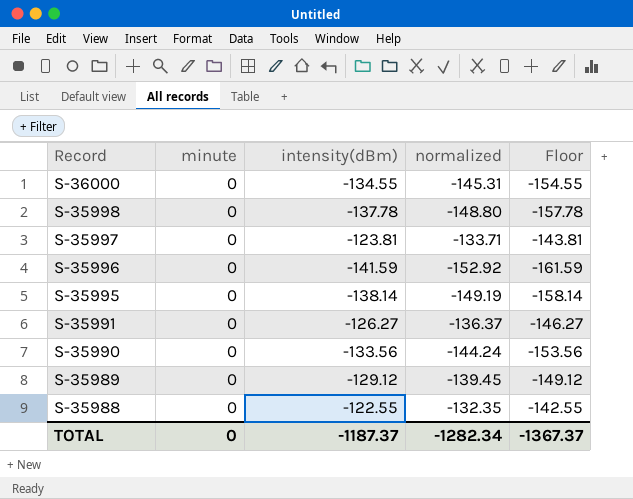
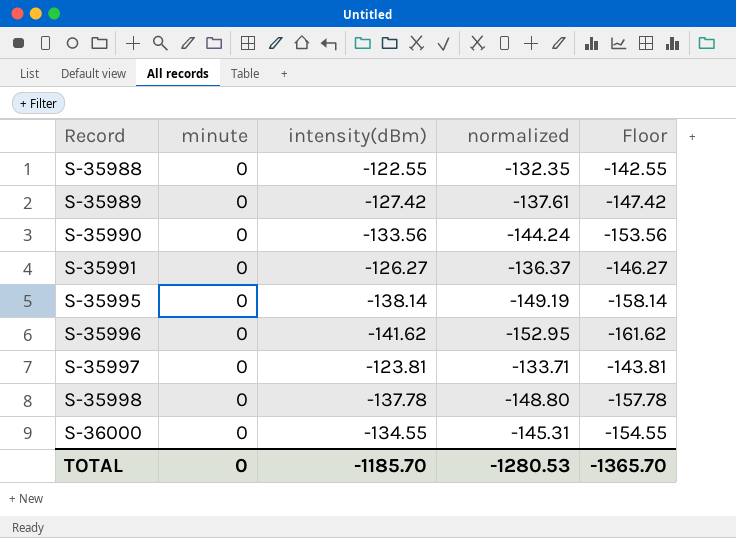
row order: Record descending -> Record ascending
S-35989 | intensity(dBm): -129.12 -> -127.42
S-35989 | normalized: -139.45 -> -137.61
S-35989 | Floor: -149.12 -> -147.42
S-35996 | intensity(dBm): -141.59 -> -141.62
S-35996 | normalized: -152.92 -> -152.95
S-35996 | Floor: -161.59 -> -161.62
TOTAL | intensity(dBm): -1187.37 -> -1185.70
TOTAL | normalized: -1282.34 -> -1280.53
TOTAL | Floor: -1367.37 -> -1365.70

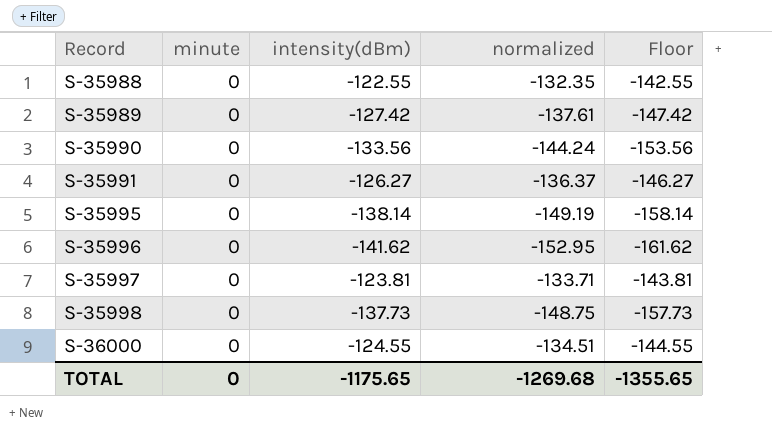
S-35998 | intensity(dBm): -137.78 -> -137.73
S-35998 | normalized: -148.80 -> -148.75
S-35998 | Floor: -157.78 -> -157.73
S-36000 | intensity(dBm): -134.55 -> -124.55
S-36000 | normalized: -145.31 -> -134.51
S-36000 | Floor: -154.55 -> -144.55
TOTAL | intensity(dBm): -1185.70 -> -1175.65
TOTAL | normalized: -1280.53 -> -1269.68
TOTAL | Floor: -1365.70 -> -1355.65

